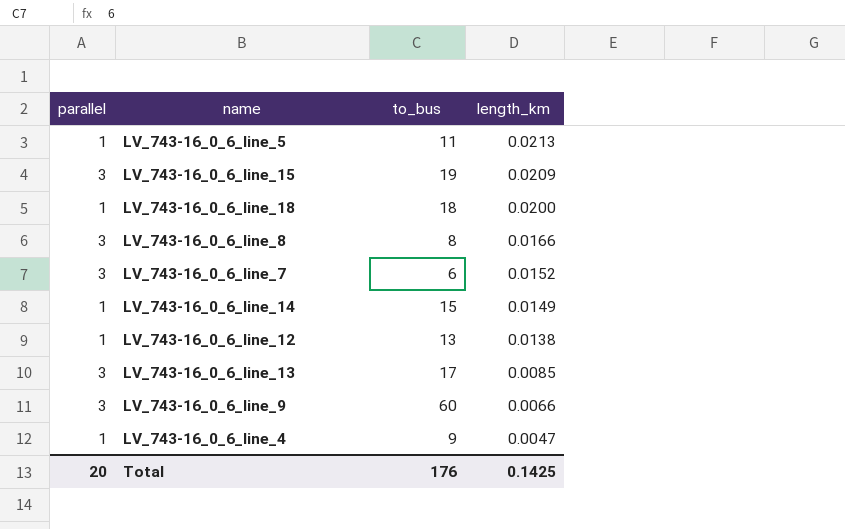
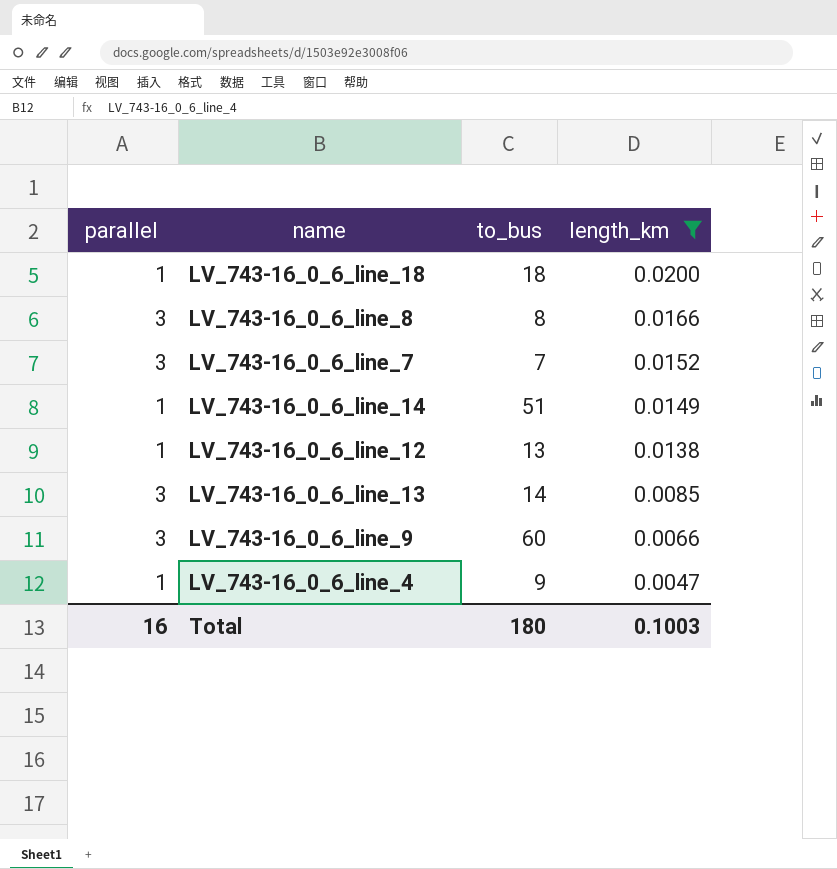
filter: none -> length_km <= 0.0200
LV_743-16_0_6_line_7 | to_bus: 6 -> 7
LV_743-16_0_6_line_14 | to_bus: 15 -> 51
LV_743-16_0_6_line_13 | to_bus: 17 -> 14
Total | parallel: 20 -> 16
Total | to_bus: 176 -> 180
Total | length_km: 0.1425 -> 0.1003

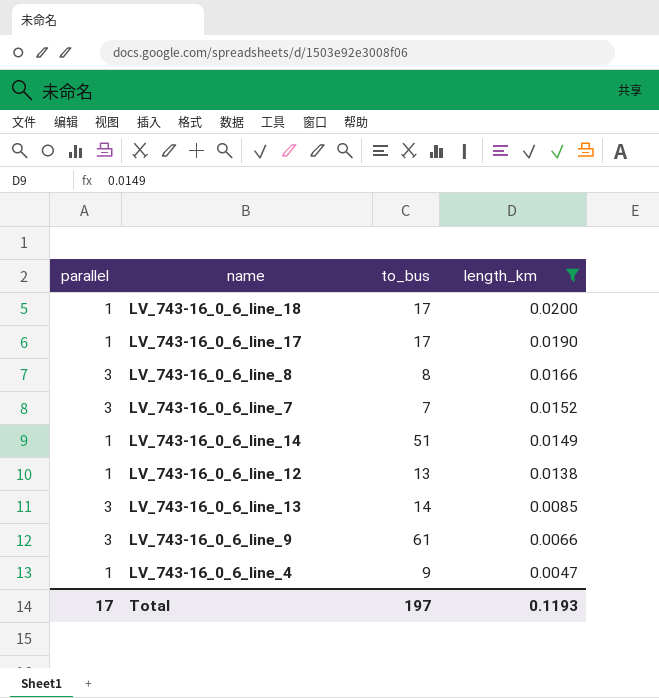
LV_743-16_0_6_line_18 | to_bus: 18 -> 17
row LV_743-16_0_6_line_17: none -> 1 | 17 | 0.0190
LV_743-16_0_6_line_9 | to_bus: 60 -> 61
Total | parallel: 16 -> 17
Total | to_bus: 180 -> 197
Total | length_km: 0.1003 -> 0.1193

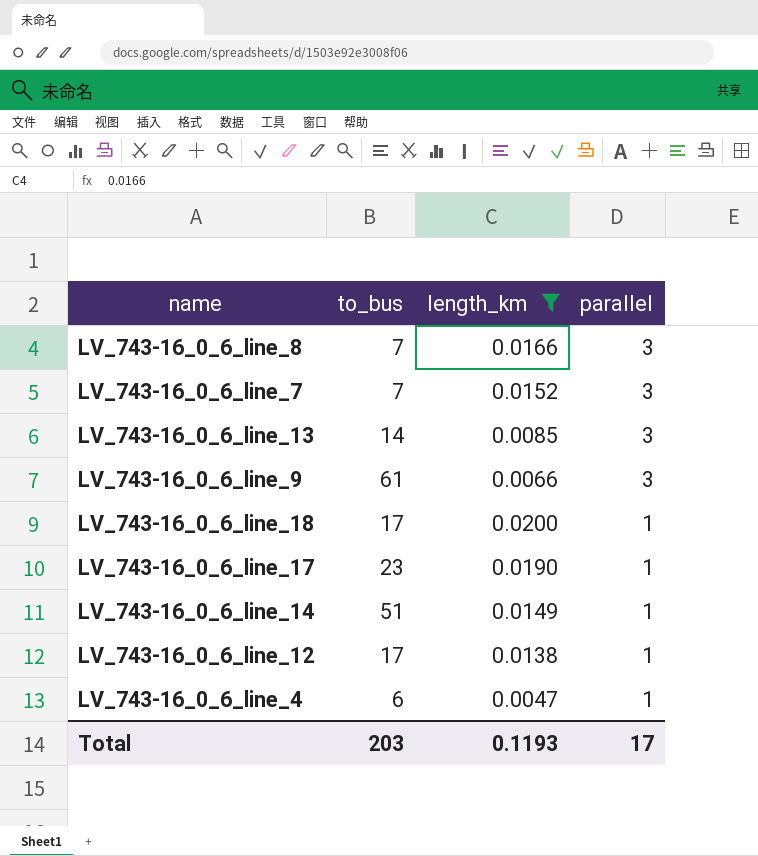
row order: length_km descending -> parallel descending
column parallel | position: 1 -> 4
LV_743-16_0_6_line_8 | to_bus: 8 -> 7
LV_743-16_0_6_line_17 | to_bus: 17 -> 23
LV_743-16_0_6_line_12 | to_bus: 13 -> 17
LV_743-16_0_6_line_4 | to_bus: 9 -> 6
Total | to_bus: 197 -> 203

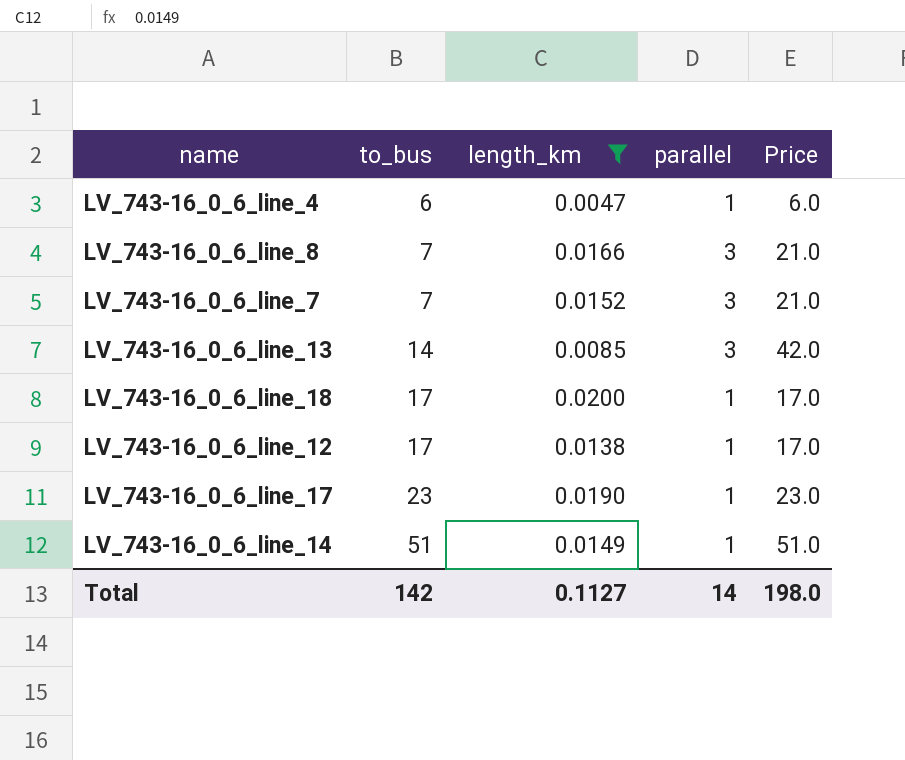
row order: parallel descending -> to_bus ascending
column Price | formula: none -> [to_bus] * [parallel]
row LV_743-16_0_6_line_9: 61 | 0.0066 | 3 -> none
Total | to_bus: 203 -> 142
Total | length_km: 0.1193 -> 0.1127
Total | parallel: 17 -> 14

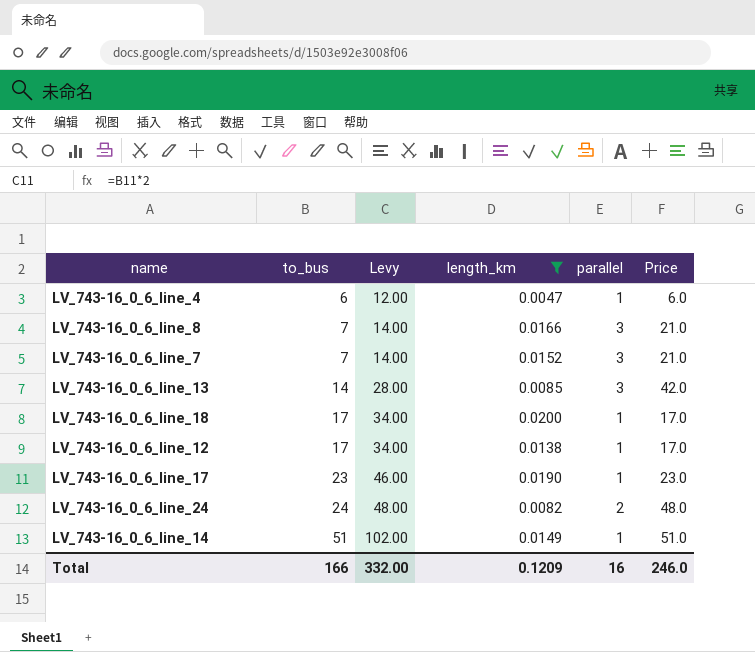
column Levy | formula: none -> [to_bus] * 2
row LV_743-16_0_6_line_24: none -> 24 | 48.00 | 0.0082 | 2 | 48.0
Total | to_bus: 142 -> 166
Total | length_km: 0.1127 -> 0.1209
Total | parallel: 14 -> 16
Total | Price: 198.0 -> 246.0

